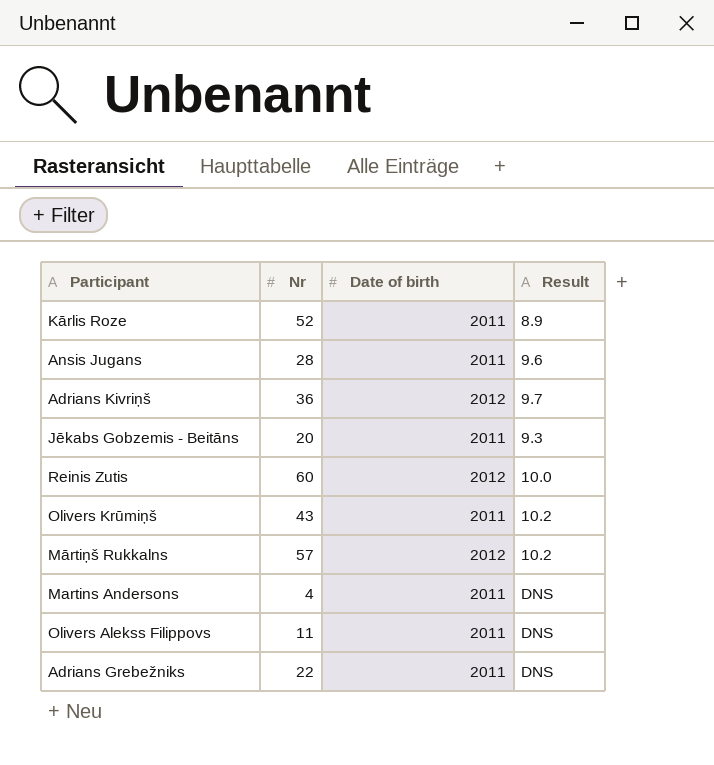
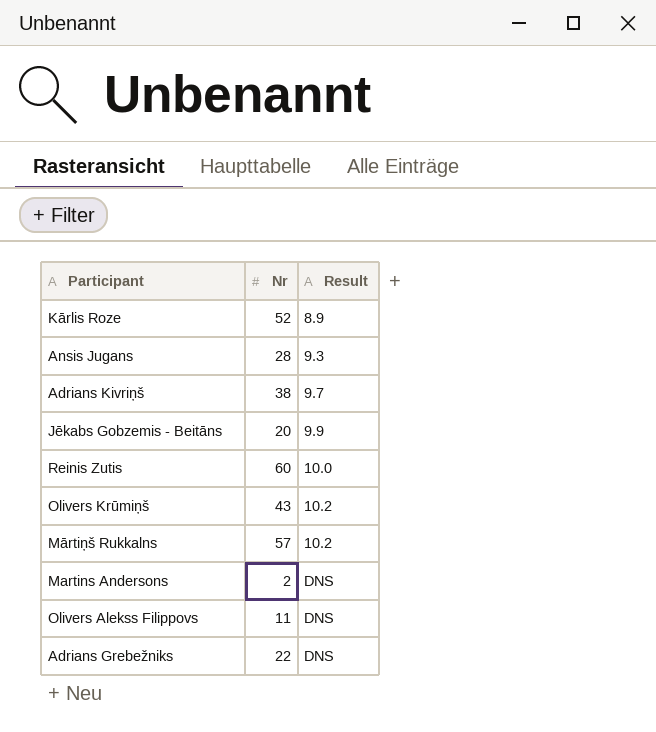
column Date of birth | position: 3 -> none
Ansis Jugans | Result: 9.6 -> 9.3
Adrians Kivriņš | Nr: 36 -> 38
Jēkabs Gobzemis - Beitāns | Result: 9.3 -> 9.9
Martins Andersons | Nr: 4 -> 2

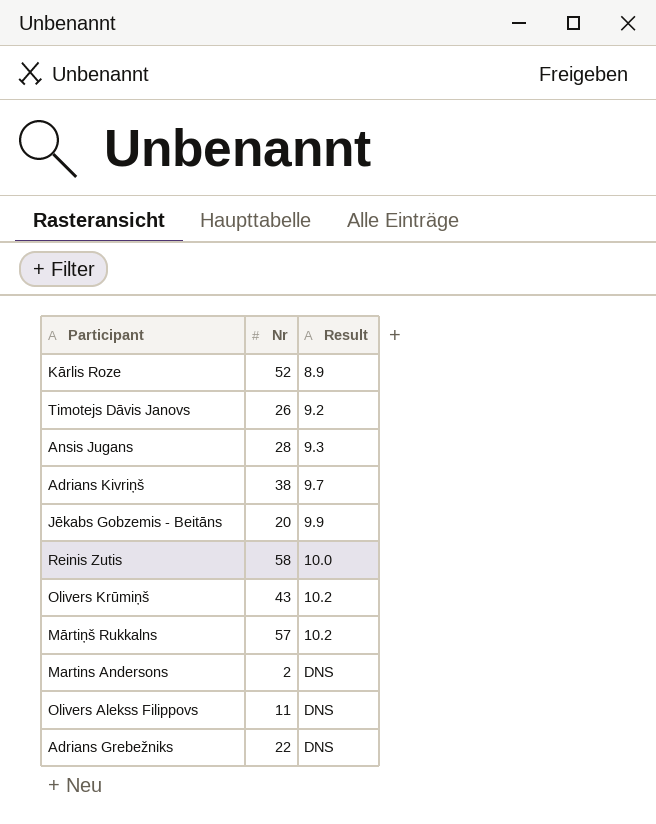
row Timotejs Dāvis Janovs: none -> 26 | 9.2
Reinis Zutis | Nr: 60 -> 58

